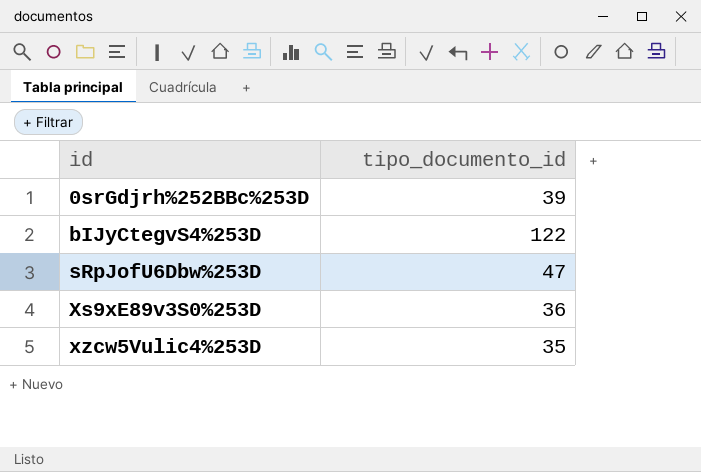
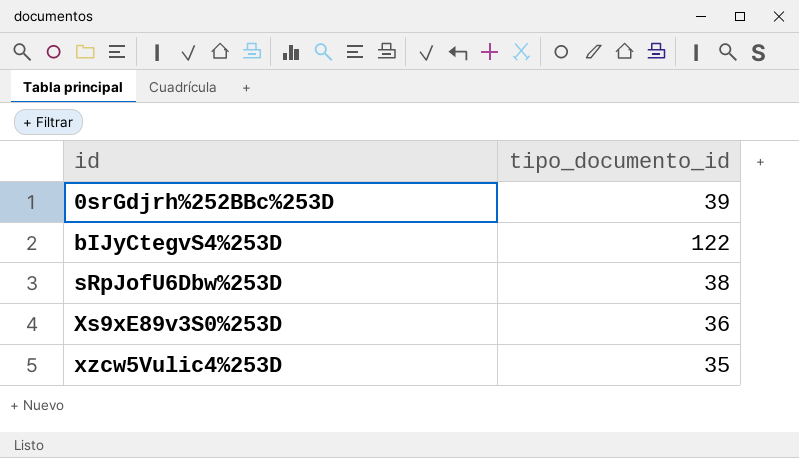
sRpJofU6Dbw%253D | tipo_documento_id: 47 -> 38

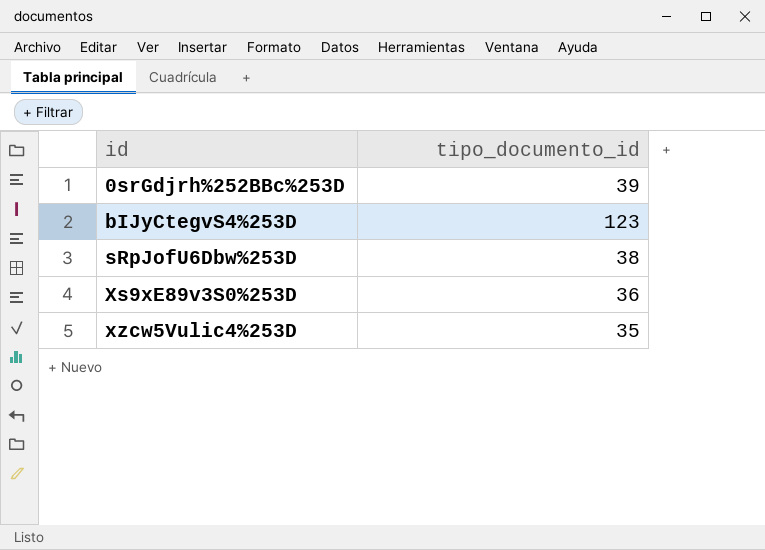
bIJyCtegvS4%253D | tipo_documento_id: 122 -> 123

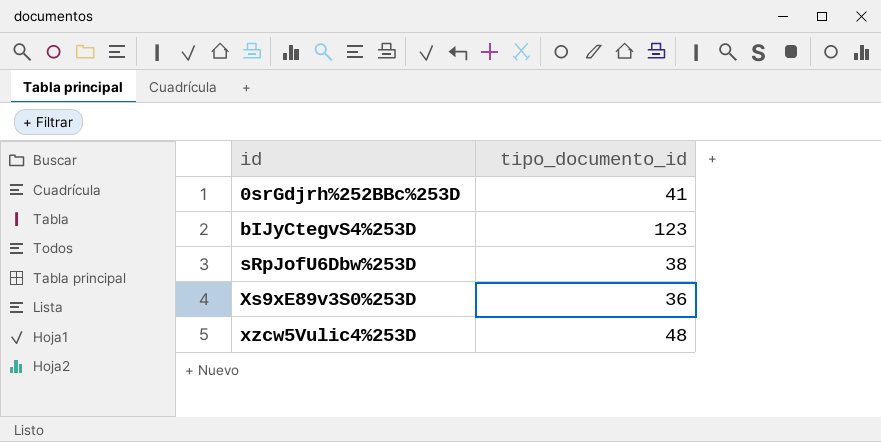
0srGdjrh%252BBc%253D | tipo_documento_id: 39 -> 41
xzcw5Vulic4%253D | tipo_documento_id: 35 -> 48

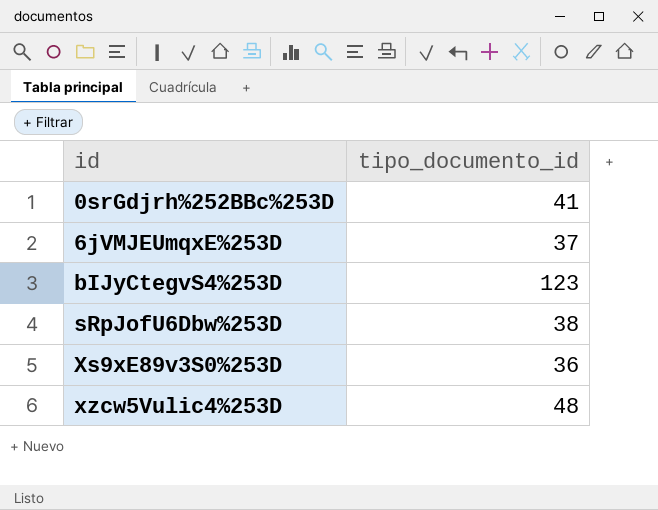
row 6jVMJEUmqxE%253D: none -> 37

